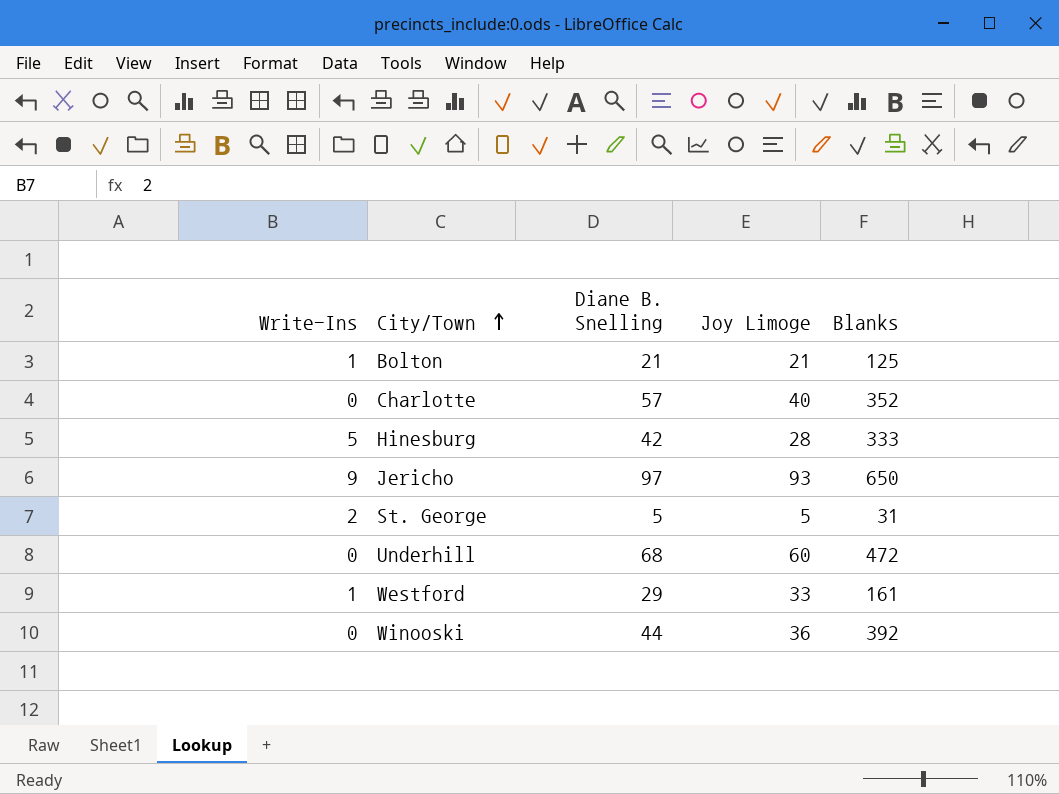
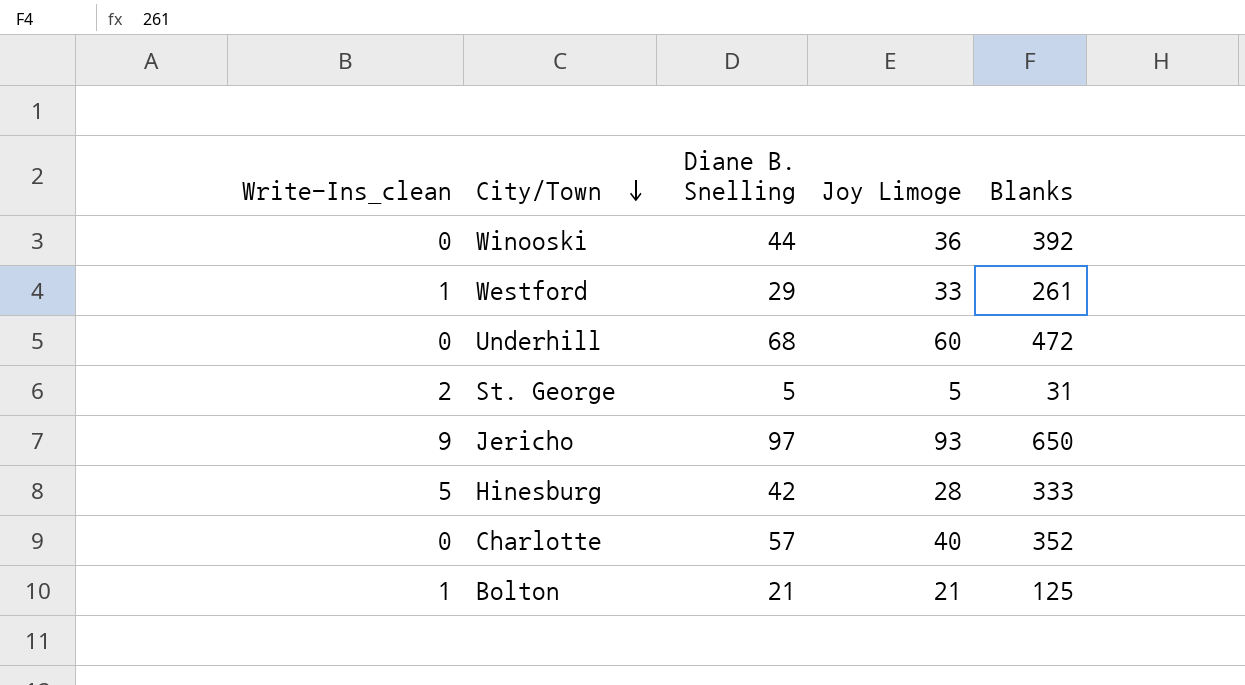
row order: City/Town ascending -> City/Town descending
column name: Write-Ins -> Write-Ins_clean
Westford | Blanks: 161 -> 261

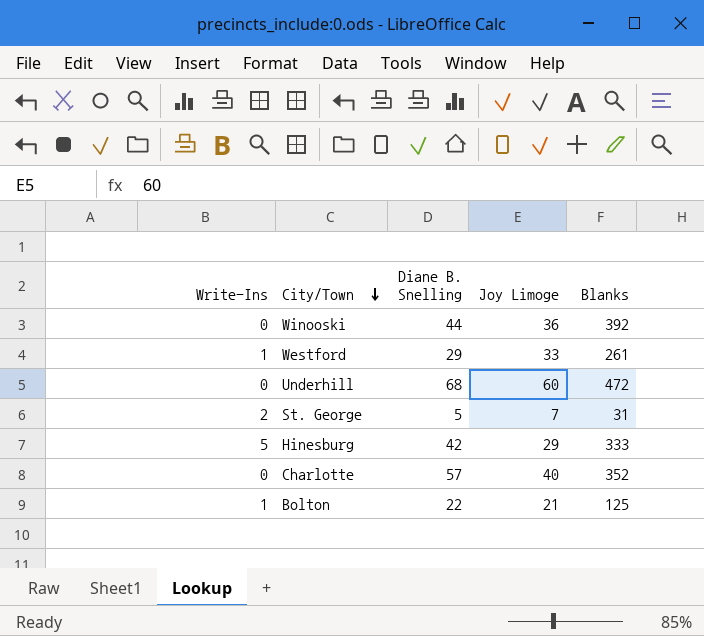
column name: Write-Ins_clean -> Write-Ins
row Jericho: 9 | 97 | 93 | 650 -> none
St. George | Joy Limoge: 5 -> 7
Hinesburg | Joy Limoge: 28 -> 29
Bolton | Diane B. Snelling: 21 -> 22

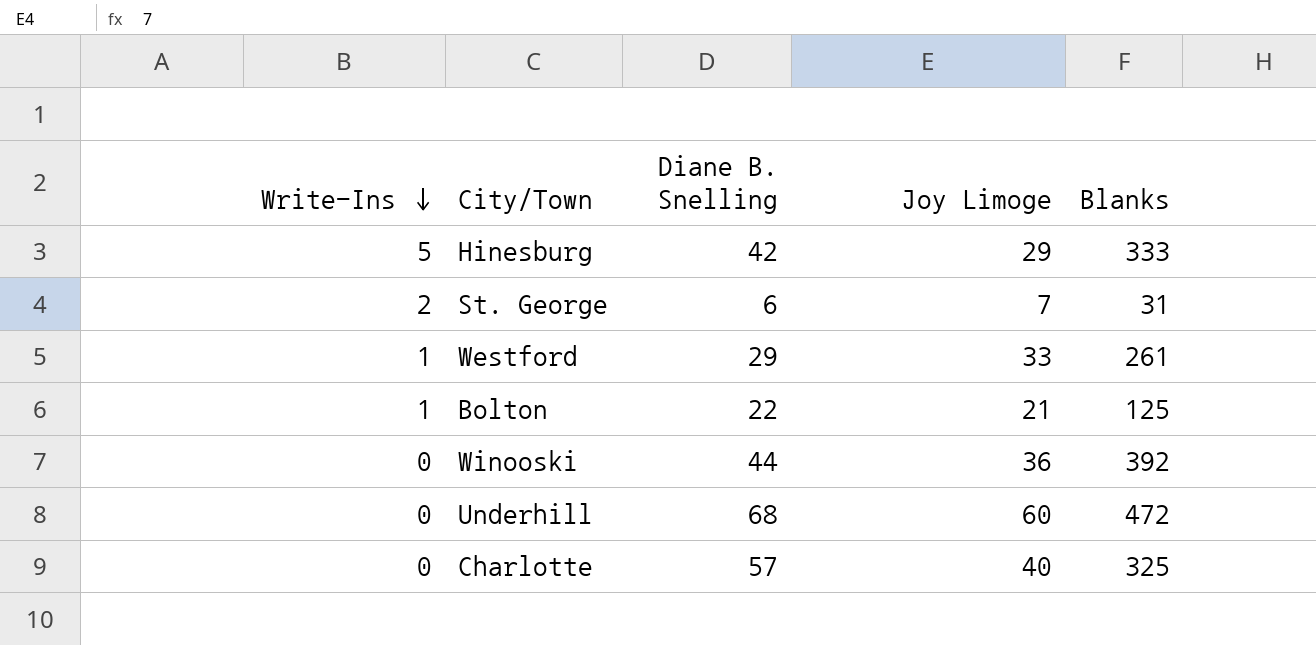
row order: City/Town descending -> Write-Ins descending
St. George | Diane B. Snelling: 5 -> 6
Charlotte | Blanks: 352 -> 325

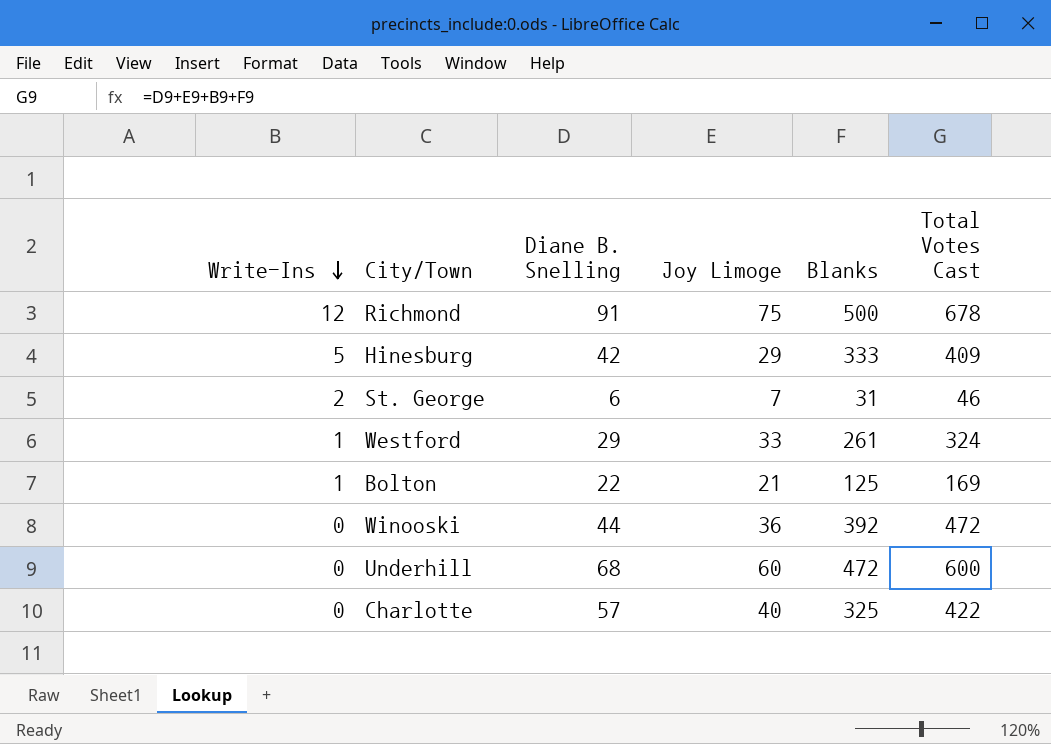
column Total Votes Cast | formula: none -> [Write-Ins] + [Diane B. Snelling] + [Joy Limoge] + [Blanks]
row Richmond: none -> 12 | 91 | 75 | 500 | 678

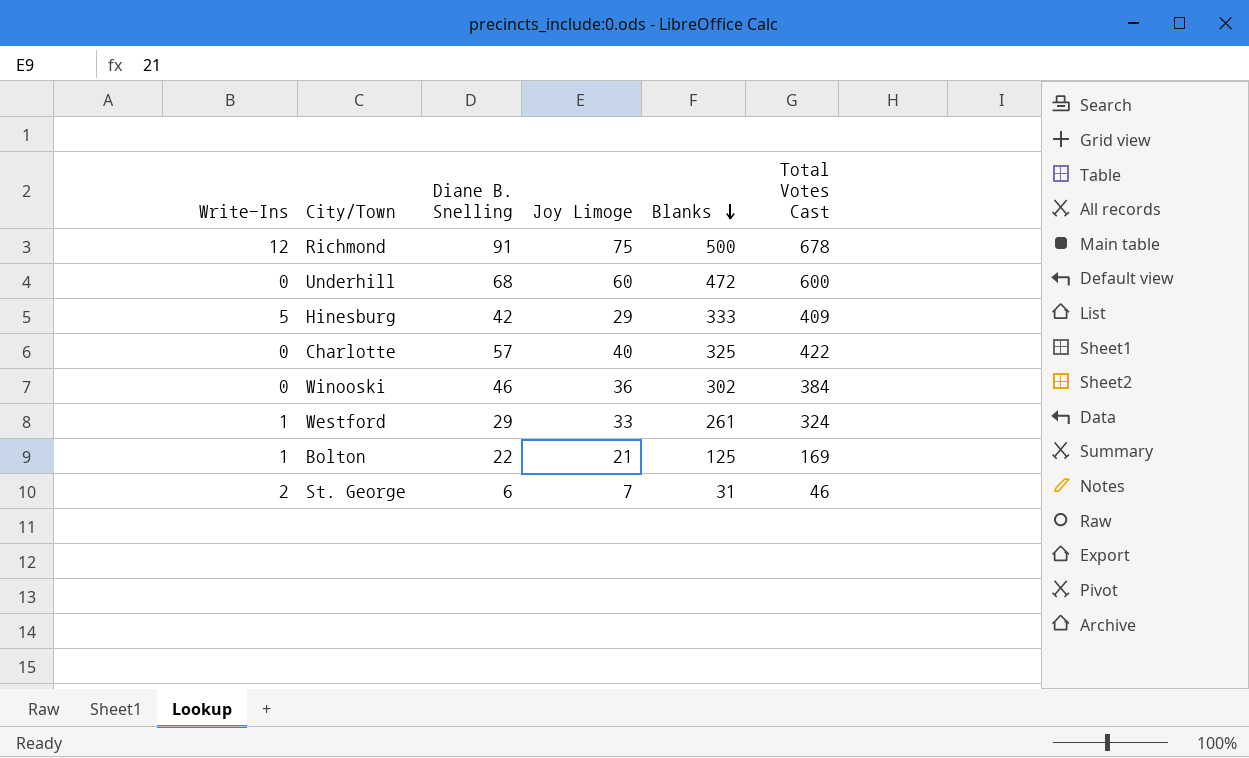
row order: Write-Ins descending -> Blanks descending
Winooski | Diane B. Snelling: 44 -> 46
Winooski | Blanks: 392 -> 302
Winooski | Total Votes Cast: 472 -> 384

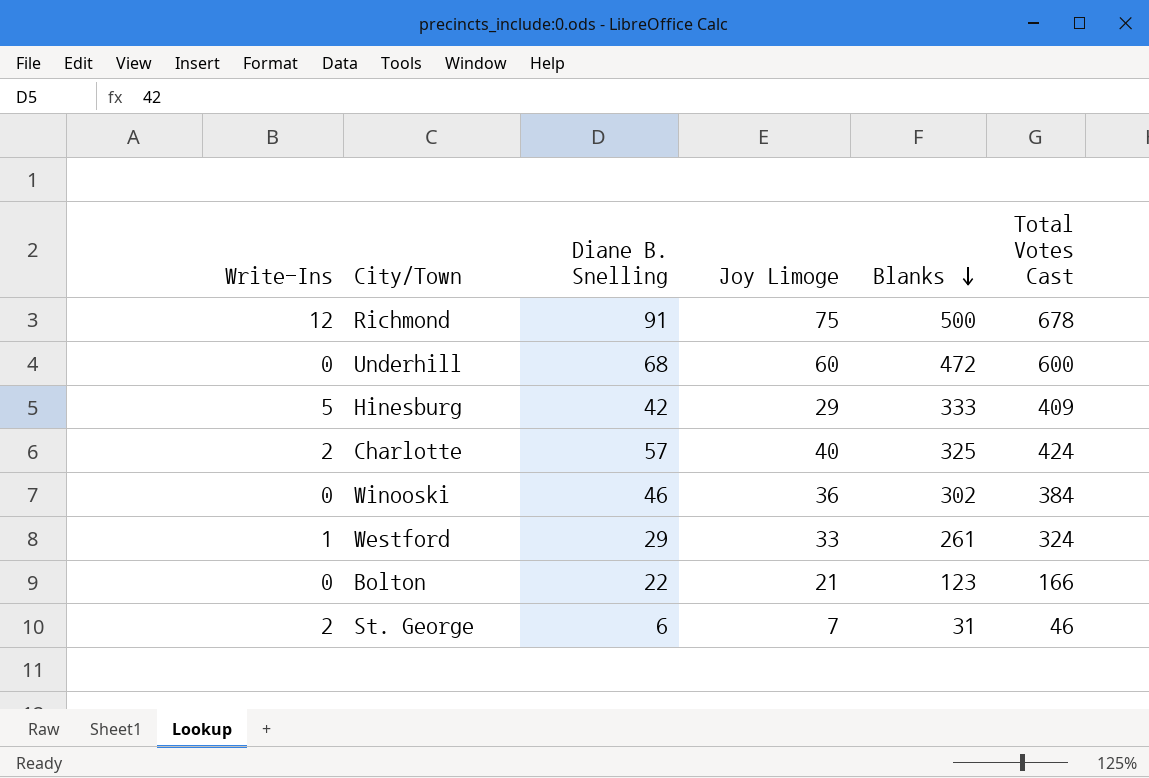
Charlotte | Write-Ins: 0 -> 2
Charlotte | Total Votes Cast: 422 -> 424
Bolton | Write-Ins: 1 -> 0
Bolton | Blanks: 125 -> 123
Bolton | Total Votes Cast: 169 -> 166

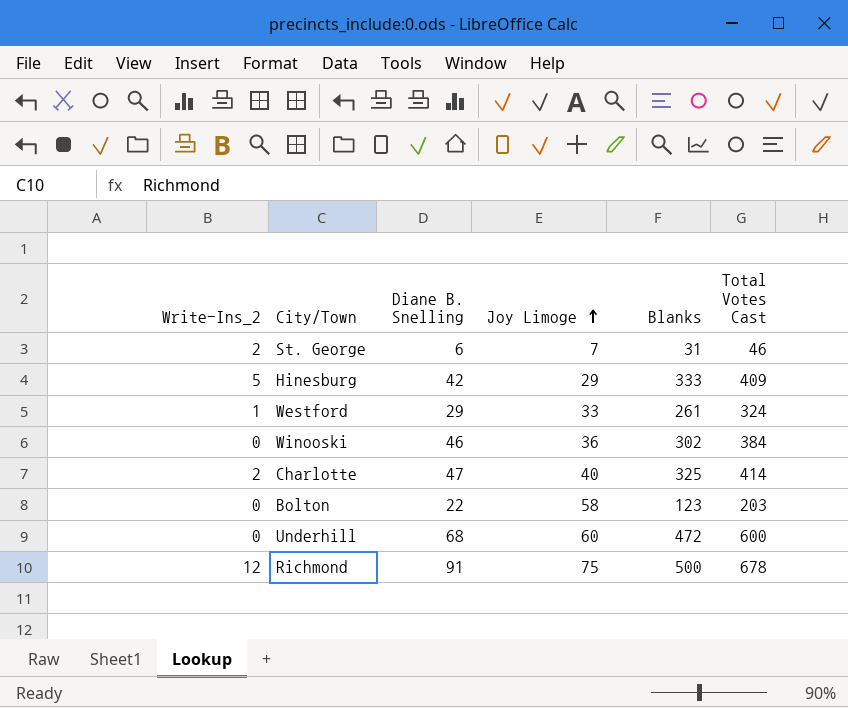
row order: Blanks descending -> Joy Limoge ascending
column name: Write-Ins -> Write-Ins_2
Charlotte | Diane B. Snelling: 57 -> 47
Charlotte | Total Votes Cast: 424 -> 414
Bolton | Joy Limoge: 21 -> 58
Bolton | Total Votes Cast: 166 -> 203

